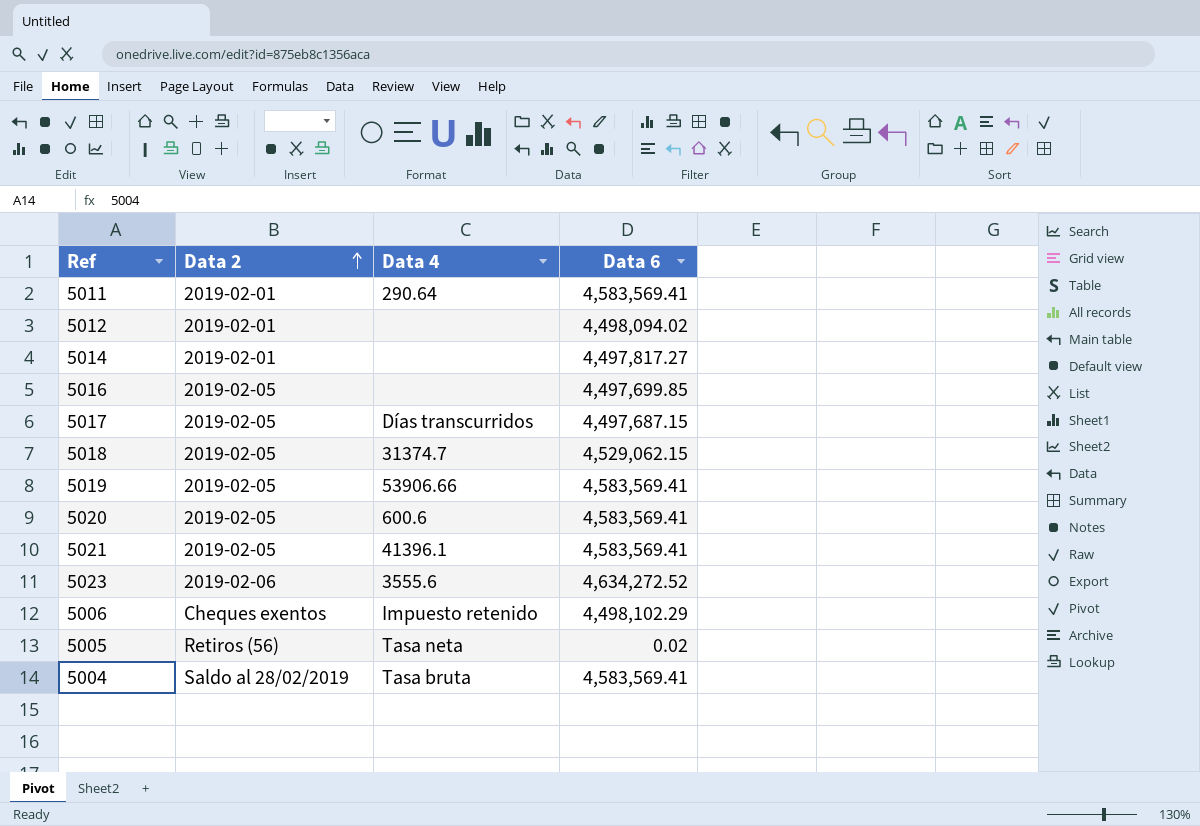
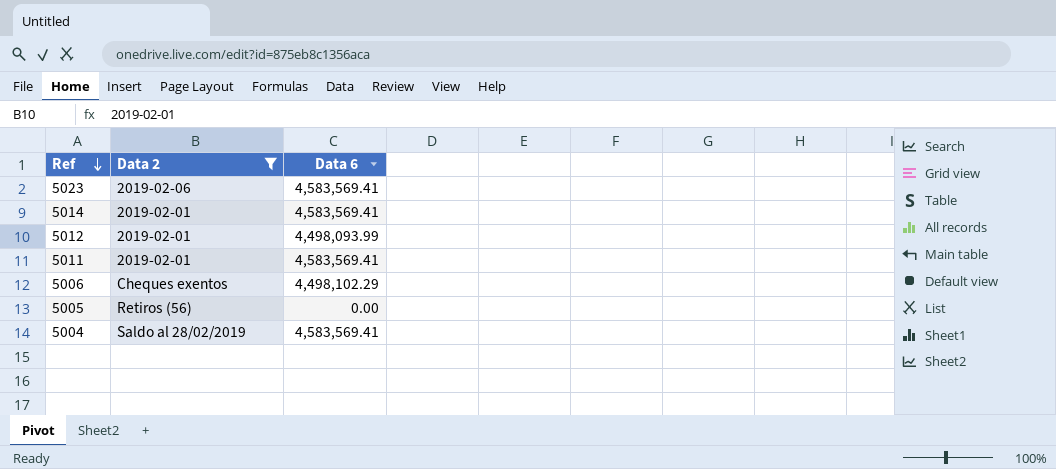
filter: none -> Data 2 != 2019-02-05
row order: Data 2 ascending -> Ref descending
column Data 4 | position: 3 -> none
5023 | Data 6: 4,634,272.52 -> 4,583,569.41
5014 | Data 6: 4,497,817.27 -> 4,583,569.41
5012 | Data 6: 4,498,094.02 -> 4,498,093.99
5005 | Data 6: 0.02 -> 0.00

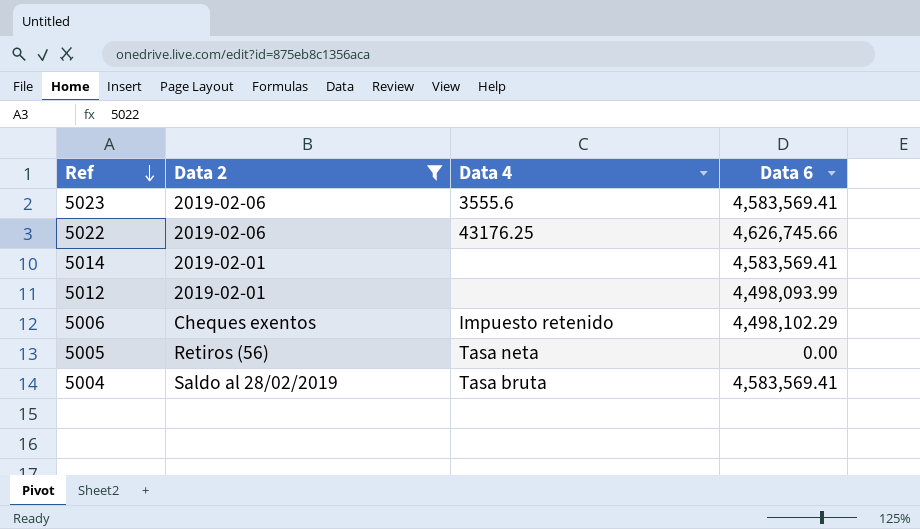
column Data 4 | position: none -> 3
row 5011: 2019-02-01 | 4,583,569.41 -> none
row 5022: none -> 2019-02-06 | 43176.25 | 4,626,745.66

